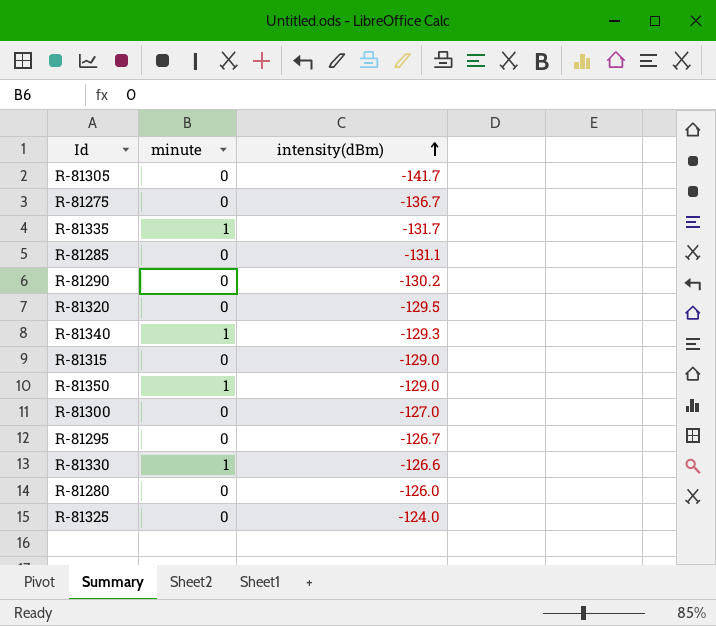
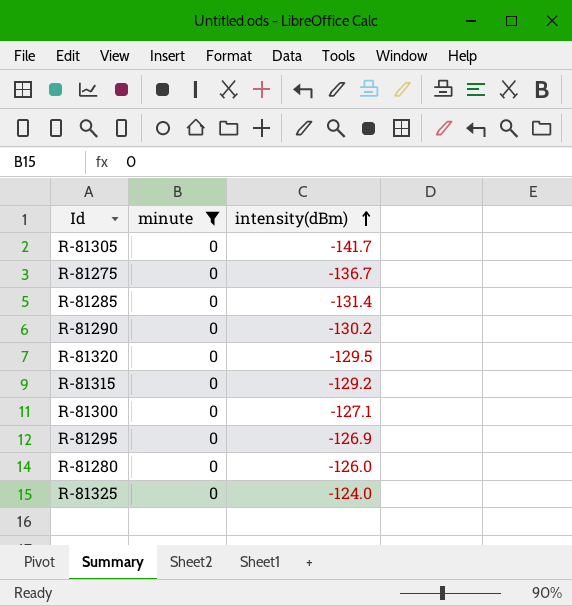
filter: none -> minute = 0
R-81285 | intensity(dBm): -131.1 -> -131.4
R-81315 | intensity(dBm): -129.0 -> -129.2
R-81300 | intensity(dBm): -127.0 -> -127.1
R-81295 | intensity(dBm): -126.7 -> -126.9

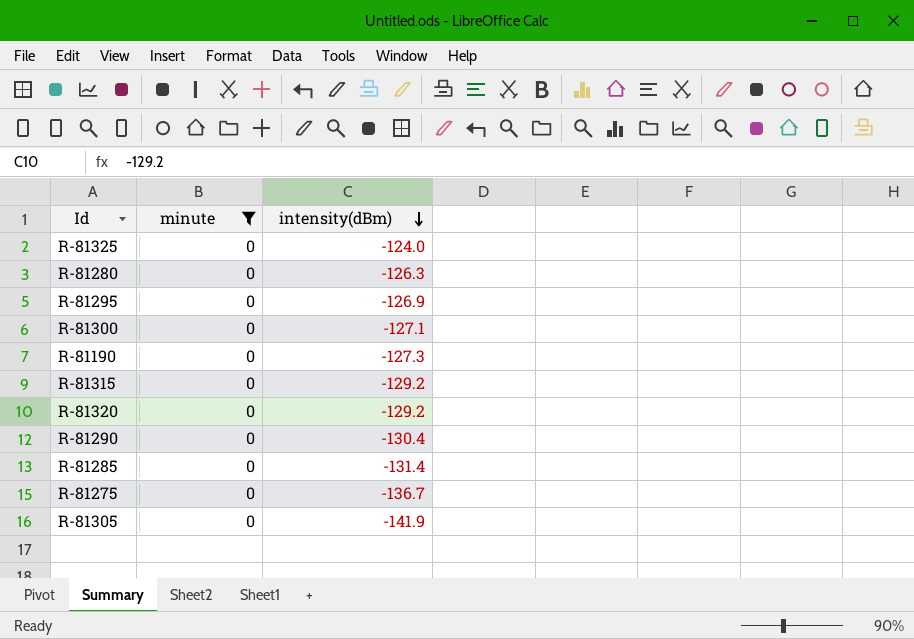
row order: intensity(dBm) ascending -> intensity(dBm) descending
R-81280 | intensity(dBm): -126.0 -> -126.3
row R-81190: none -> 0 | -127.3
R-81320 | intensity(dBm): -129.5 -> -129.2
R-81290 | intensity(dBm): -130.2 -> -130.4
R-81305 | intensity(dBm): -141.7 -> -141.9

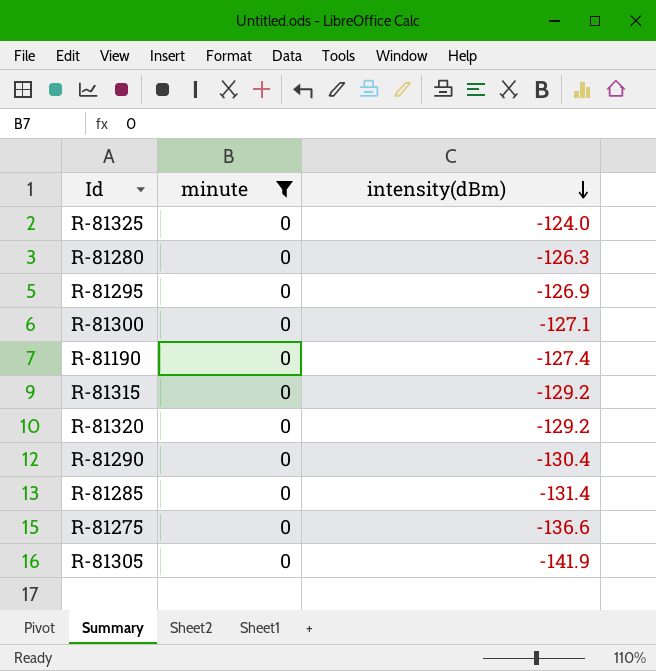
R-81190 | intensity(dBm): -127.3 -> -127.4
R-81275 | intensity(dBm): -136.7 -> -136.6

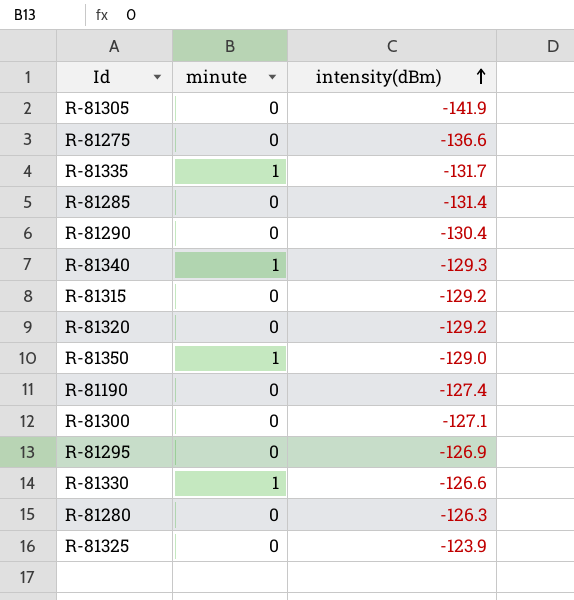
filter: minute = 0 -> none
row order: intensity(dBm) descending -> intensity(dBm) ascending
R-81325 | intensity(dBm): -124.0 -> -123.9

